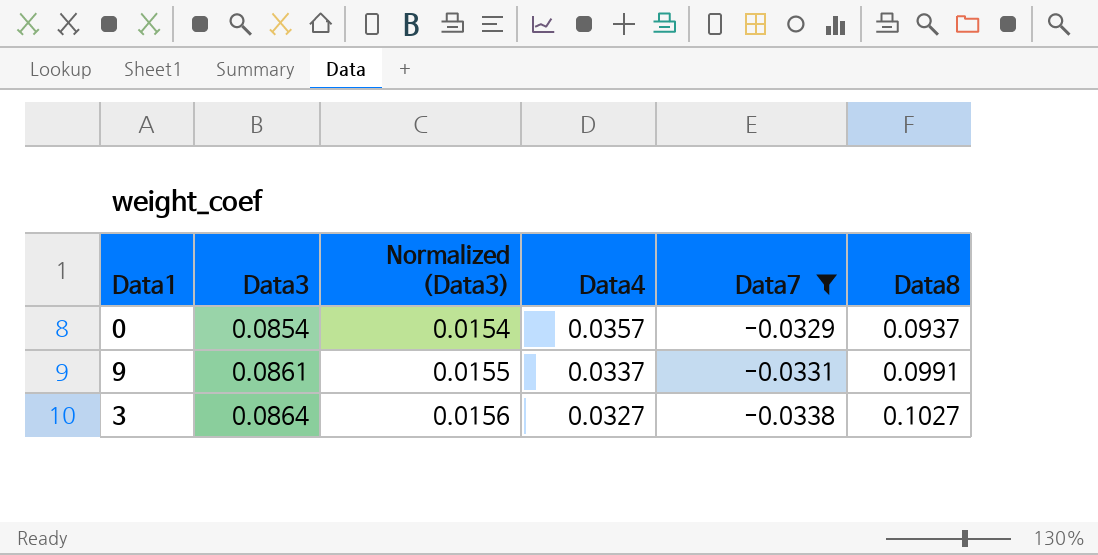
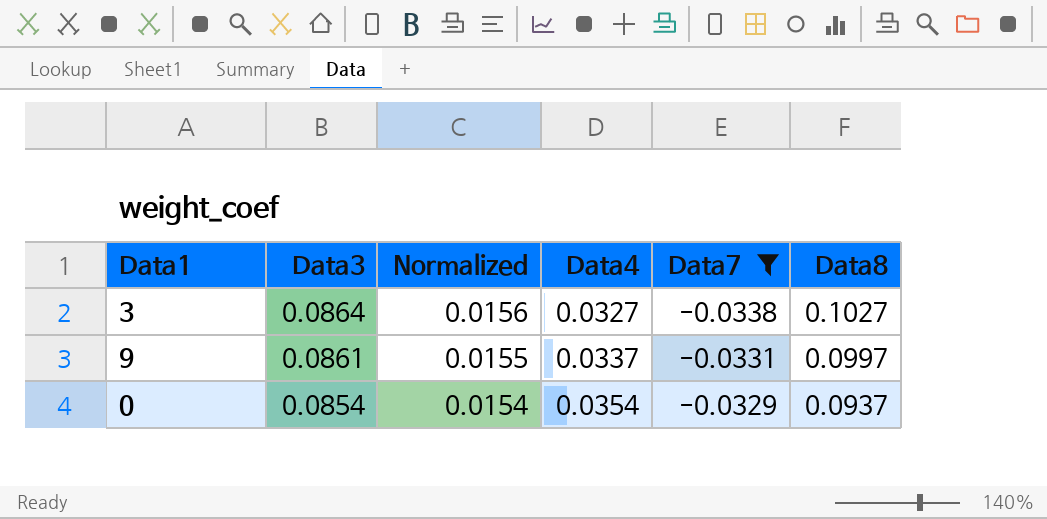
row order: Data3 ascending -> Data3 descending
column name: Normalized (Data3) -> Normalized
9 | Data8: 0.0991 -> 0.0997
0 | Data4: 0.0357 -> 0.0354

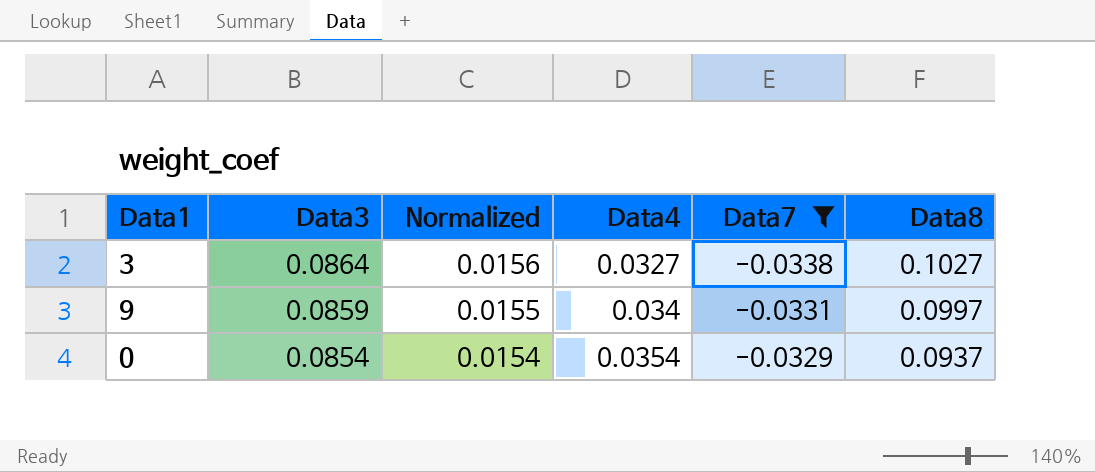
9 | Data3: 0.0861 -> 0.0859
9 | Data4: 0.0337 -> 0.034

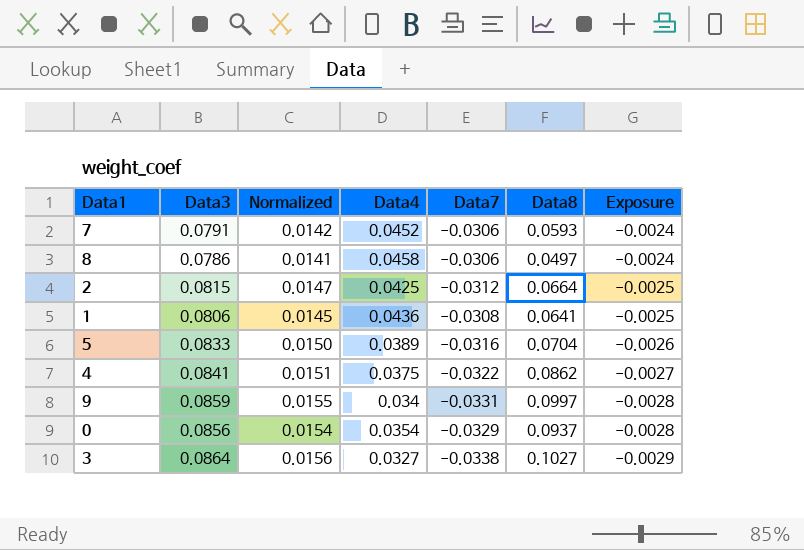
filter: Data7 <= -0.0329 -> none
row order: Data3 descending -> Exposure descending
column Exposure | formula: none -> [Data3] * [Data7]
0 | Data3: 0.0854 -> 0.0856

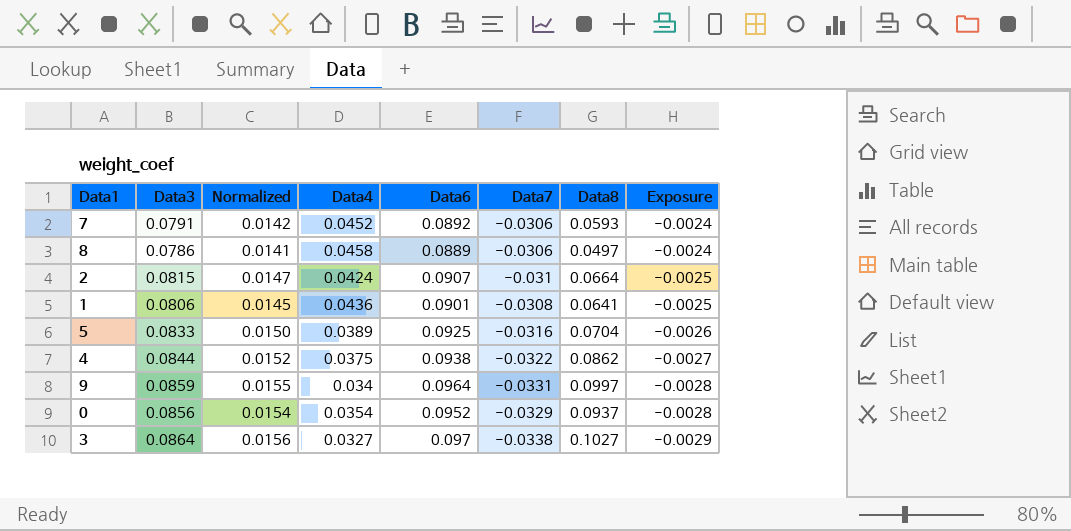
column Data6 | position: none -> 5
2 | Data4: 0.0425 -> 0.0424
2 | Data7: -0.0312 -> -0.031
4 | Data3: 0.0841 -> 0.0844
4 | Normalized: 0.0151 -> 0.0152

